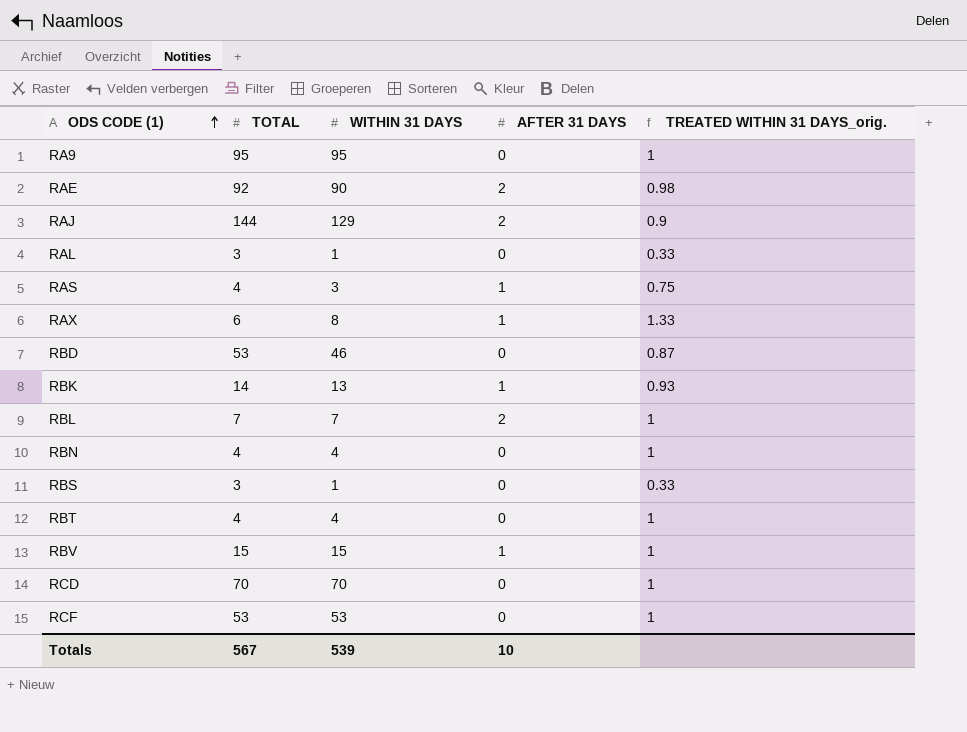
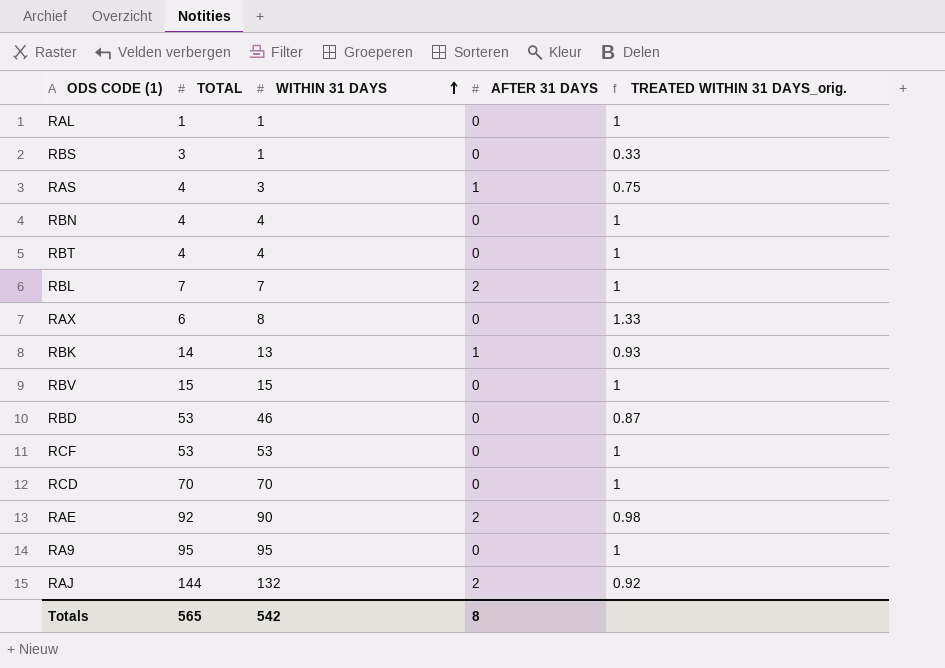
row order: ODS CODE (1) ascending -> WITHIN 31 DAYS ascending
RAL | TOTAL: 3 -> 1
RAL | TREATED WITHIN 31 DAYS_orig.: 0.33 -> 1
RAX | AFTER 31 DAYS: 1 -> 0
RBV | AFTER 31 DAYS: 1 -> 0
RAJ | WITHIN 31 DAYS: 129 -> 132
RAJ | TREATED WITHIN 31 DAYS_orig.: 0.9 -> 0.92
Totals | TOTAL: 567 -> 565
Totals | WITHIN 31 DAYS: 539 -> 542
Totals | AFTER 31 DAYS: 10 -> 8

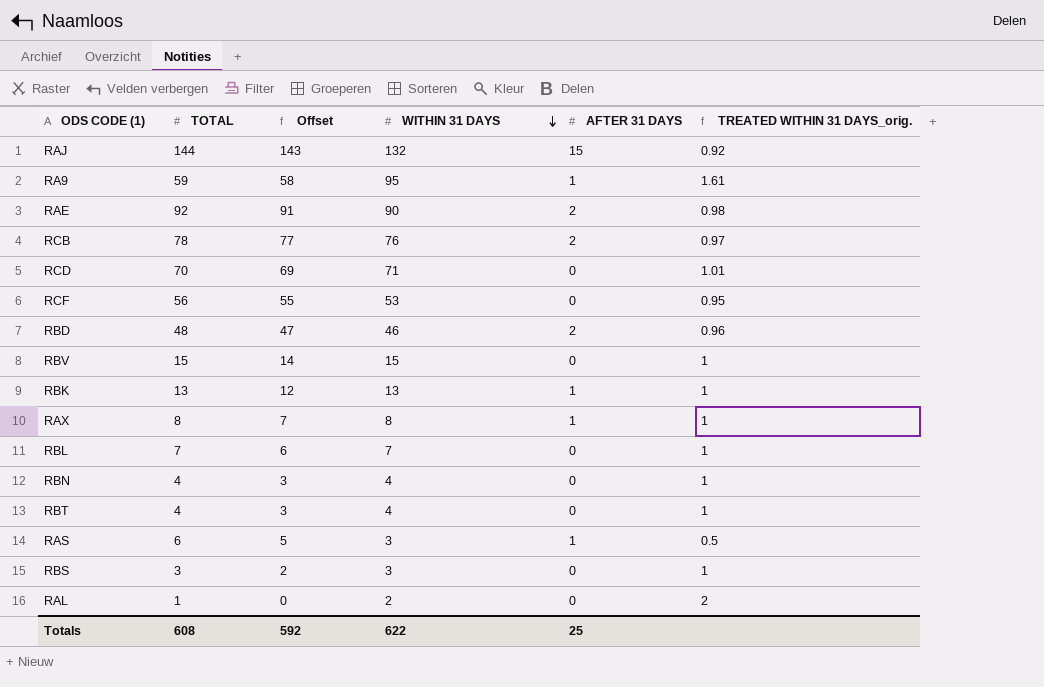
row order: WITHIN 31 DAYS ascending -> WITHIN 31 DAYS descending
column Offset | formula: none -> [TOTAL] - 1
RAJ | AFTER 31 DAYS: 2 -> 15
RA9 | TOTAL: 95 -> 59
RA9 | AFTER 31 DAYS: 0 -> 1
RA9 | TREATED WITHIN 31 DAYS_orig.: 1 -> 1.61
row RCB: none -> 78 | 77 | 76 | 2 | 0.97
RCD | WITHIN 31 DAYS: 70 -> 71
RCD | TREATED WITHIN 31 DAYS_orig.: 1 -> 1.01
RCF | TOTAL: 53 -> 56
RCF | TREATED WITHIN 31 DAYS_orig.: 1 -> 0.95
RBD | TOTAL: 53 -> 48
RBD | AFTER 31 DAYS: 0 -> 2
RBD | TREATED WITHIN 31 DAYS_orig.: 0.87 -> 0.96
RBK | TOTAL: 14 -> 13
RBK | TREATED WITHIN 31 DAYS_orig.: 0.93 -> 1
RAX | TOTAL: 6 -> 8
RAX | AFTER 31 DAYS: 0 -> 1
RAX | TREATED WITHIN 31 DAYS_orig.: 1.33 -> 1
RBL | AFTER 31 DAYS: 2 -> 0
RAS | TOTAL: 4 -> 6
RAS | TREATED WITHIN 31 DAYS_orig.: 0.75 -> 0.5
RBS | WITHIN 31 DAYS: 1 -> 3
RBS | TREATED WITHIN 31 DAYS_orig.: 0.33 -> 1
RAL | WITHIN 31 DAYS: 1 -> 2
RAL | TREATED WITHIN 31 DAYS_orig.: 1 -> 2
Totals | TOTAL: 565 -> 608
Totals | WITHIN 31 DAYS: 542 -> 622
Totals | AFTER 31 DAYS: 8 -> 25

